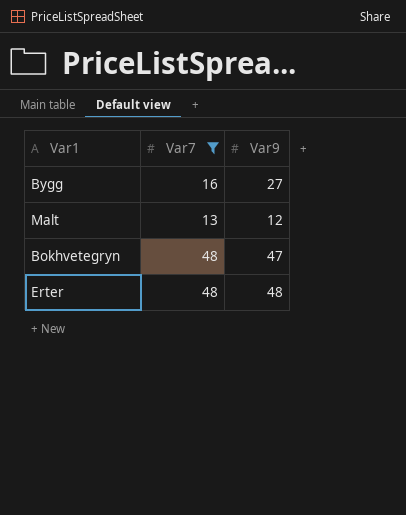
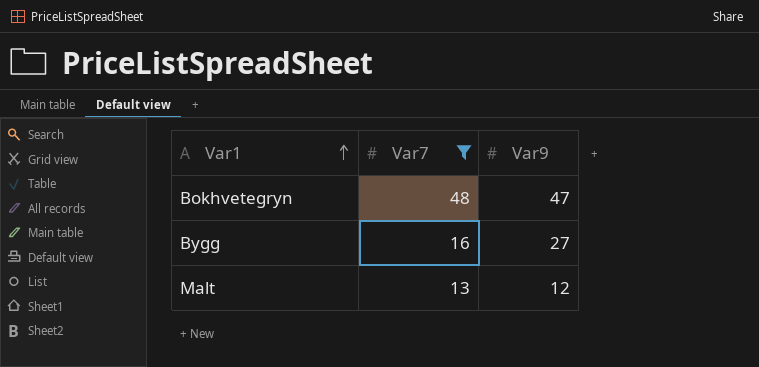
row order: none -> Var1 ascending
row Erter: 48 | 48 -> none

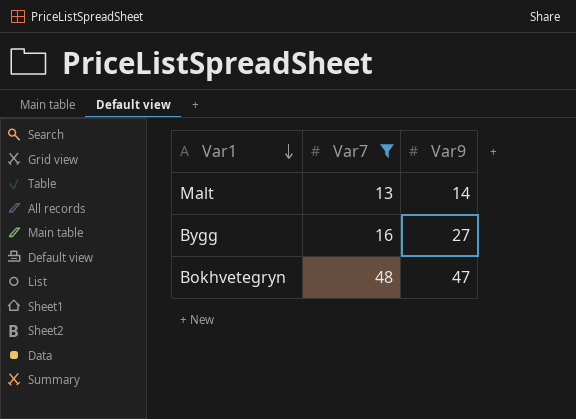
row order: Var1 ascending -> Var1 descending
Malt | Var9: 12 -> 14

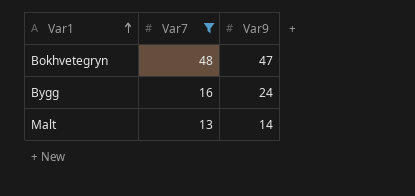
row order: Var1 descending -> Var1 ascending
Bygg | Var9: 27 -> 24

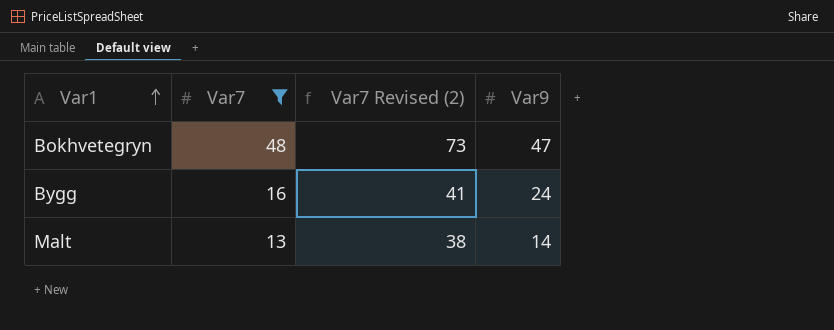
column Var7 Revised (2) | formula: none -> [Var7] + 25

